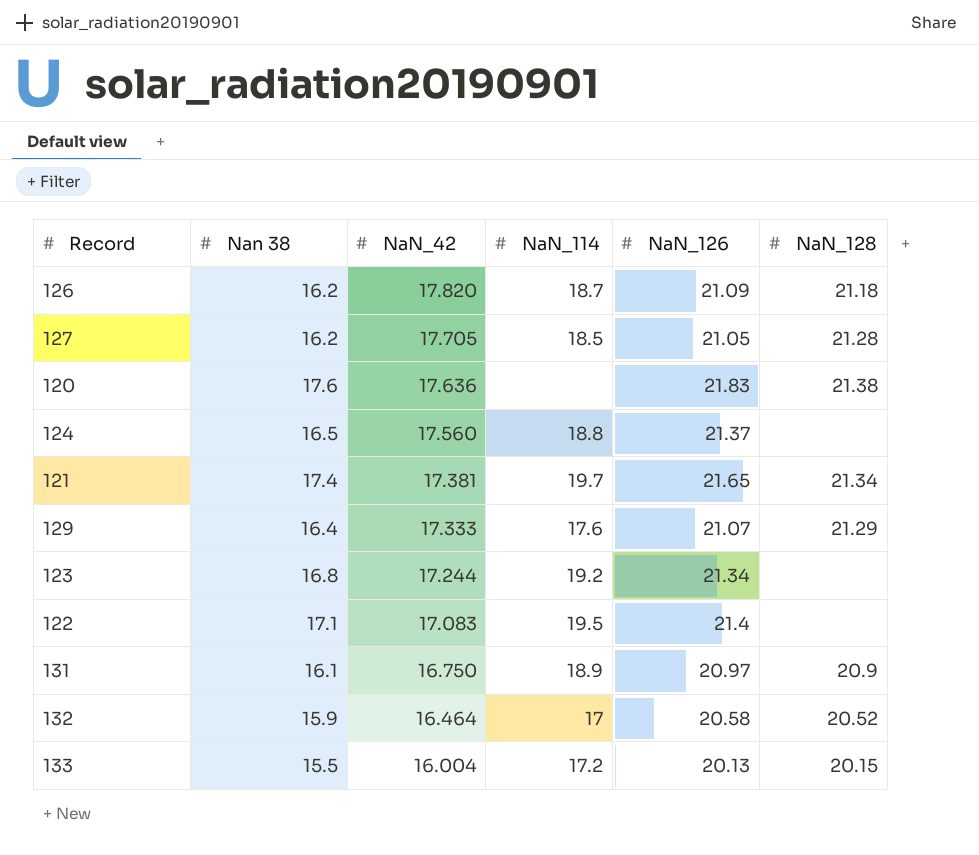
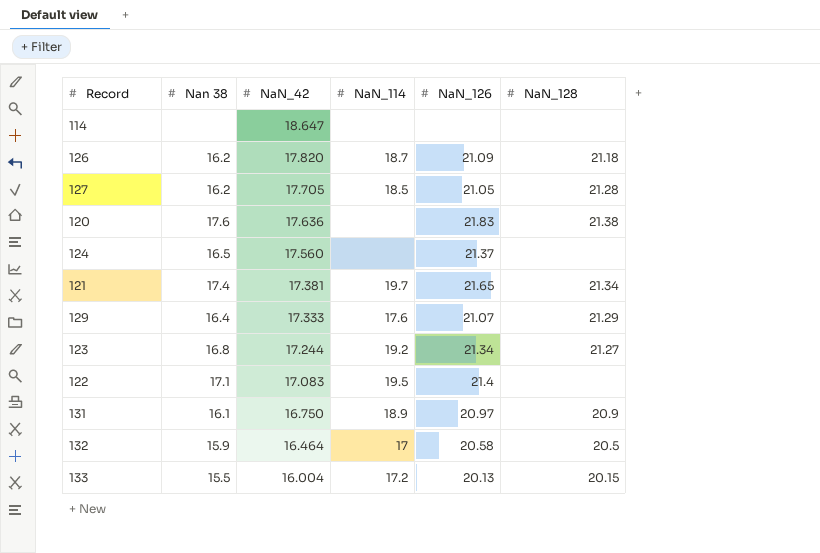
row 114: none -> none | 18.647 | none | none | none
124 | NaN_114: 18.8 -> none
123 | NaN_128: none -> 21.27
132 | NaN_128: 20.52 -> 20.5

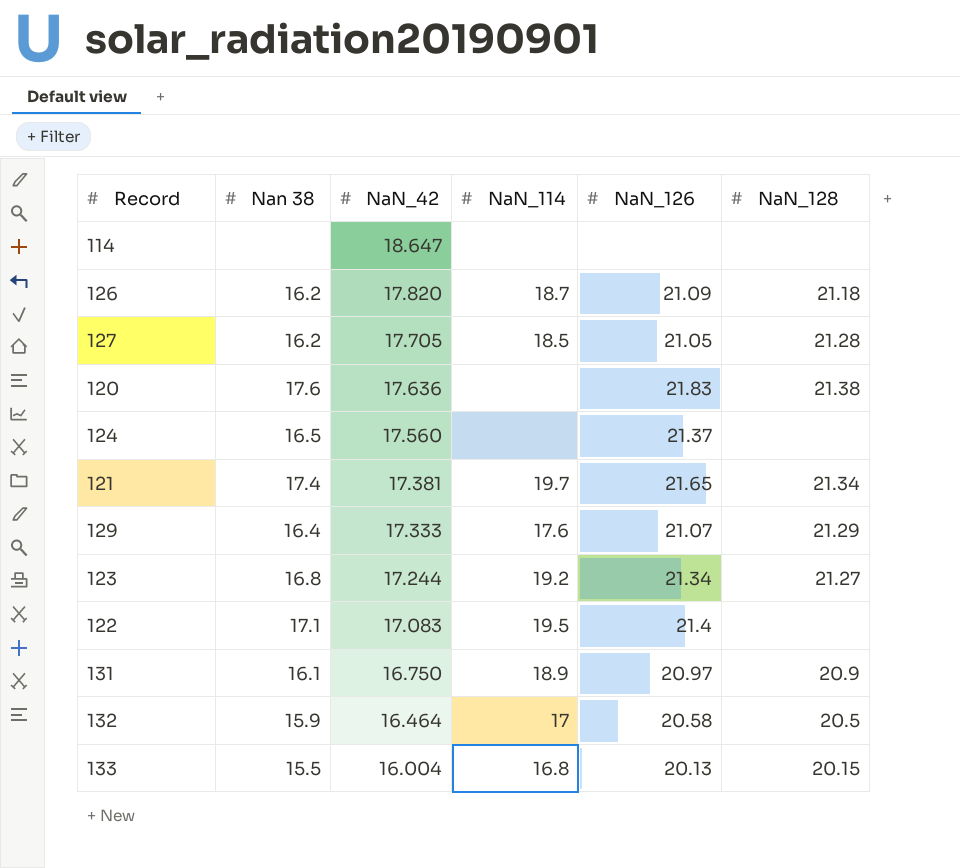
133 | NaN_114: 17.2 -> 16.8

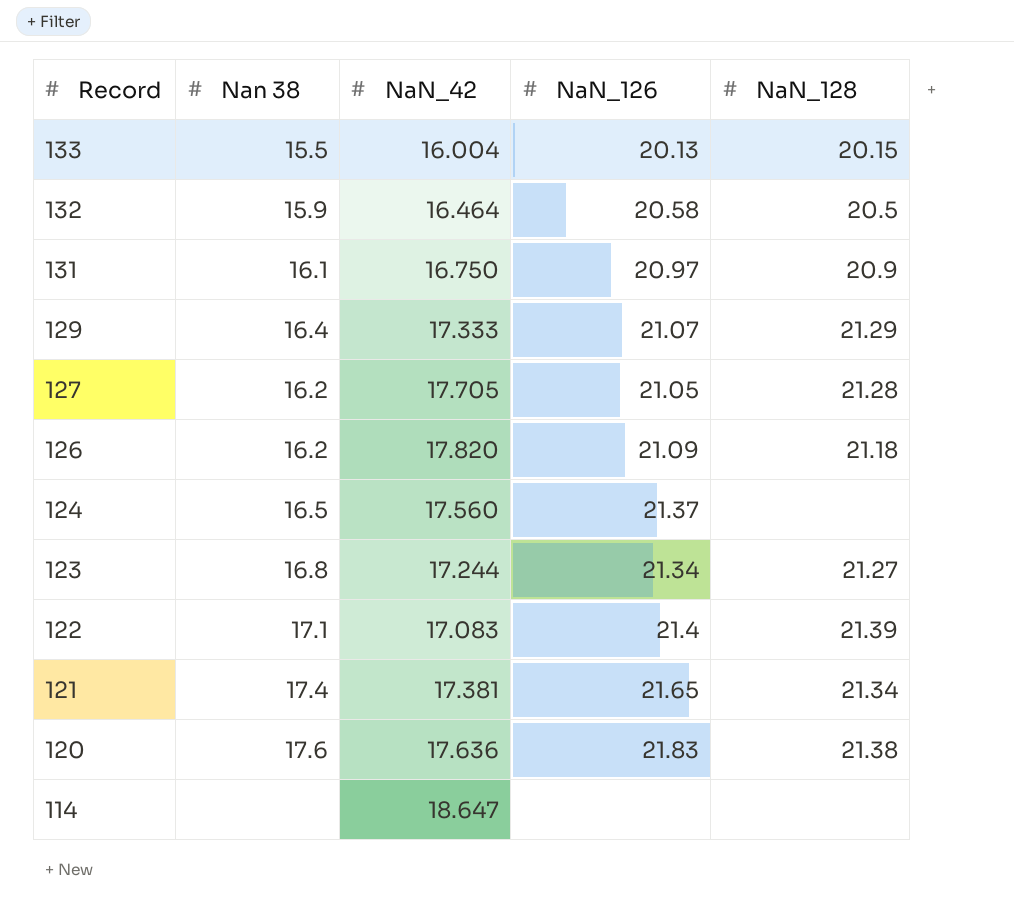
row order: NaN_42 descending -> Record descending
column NaN_114 | position: 4 -> none
122 | NaN_128: none -> 21.39

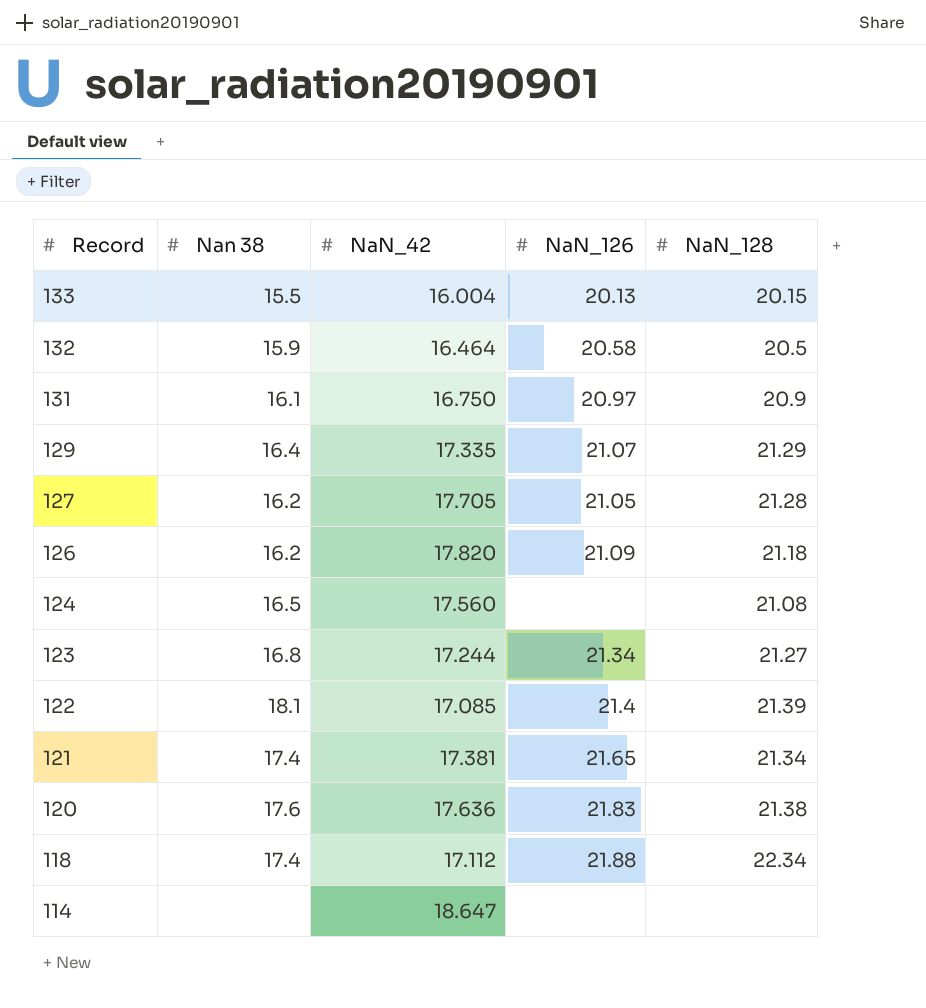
129 | NaN_42: 17.333 -> 17.335
124 | NaN_126: 21.37 -> none
124 | NaN_128: none -> 21.08
122 | Nan 38: 17.1 -> 18.1
122 | NaN_42: 17.083 -> 17.085
row 118: none -> 17.4 | 17.112 | 21.88 | 22.34

